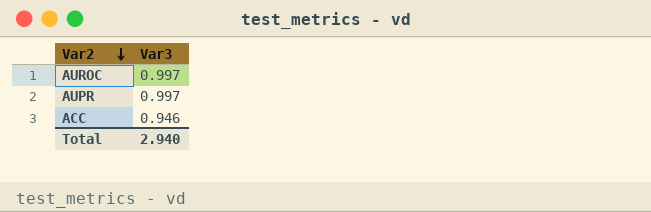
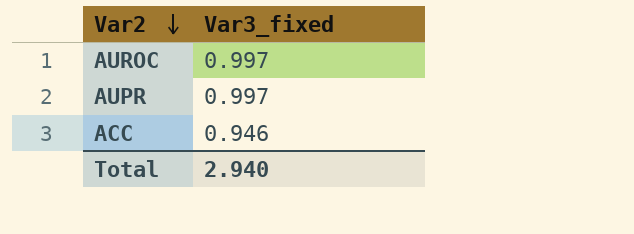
column name: Var3 -> Var3_fixed

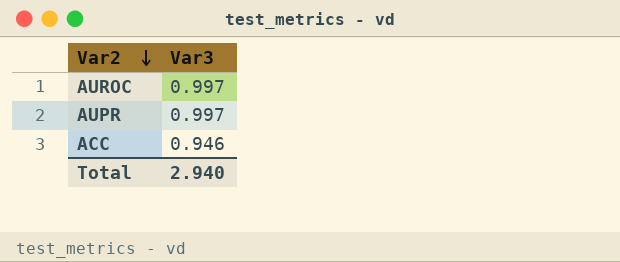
column name: Var3_fixed -> Var3

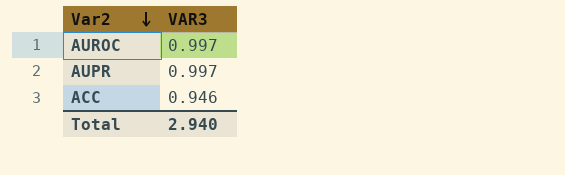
column name: Var3 -> VAR3

